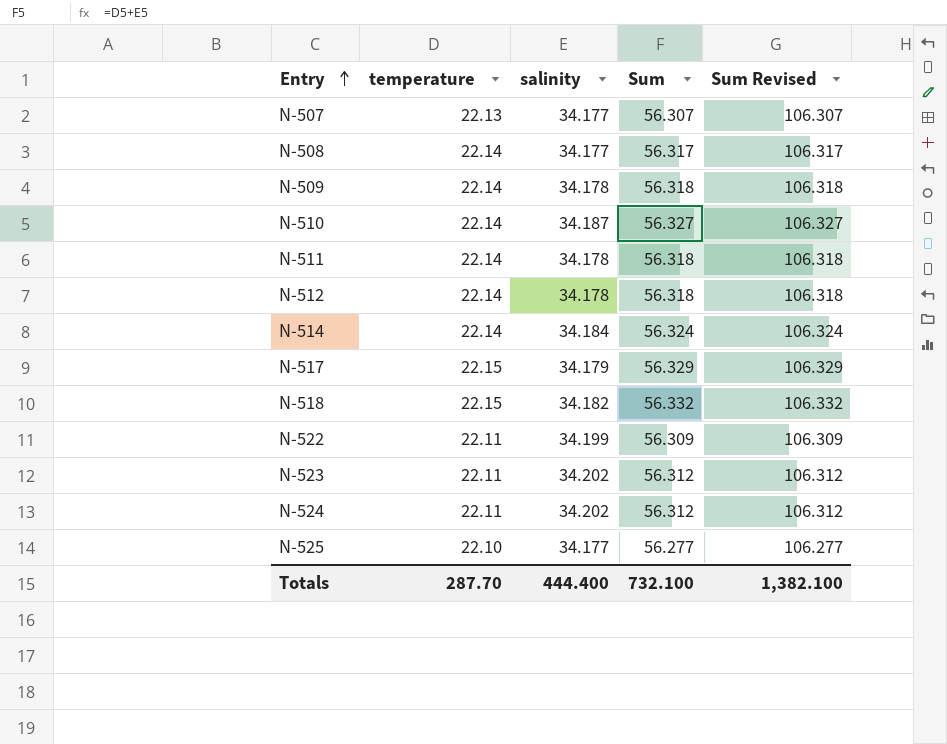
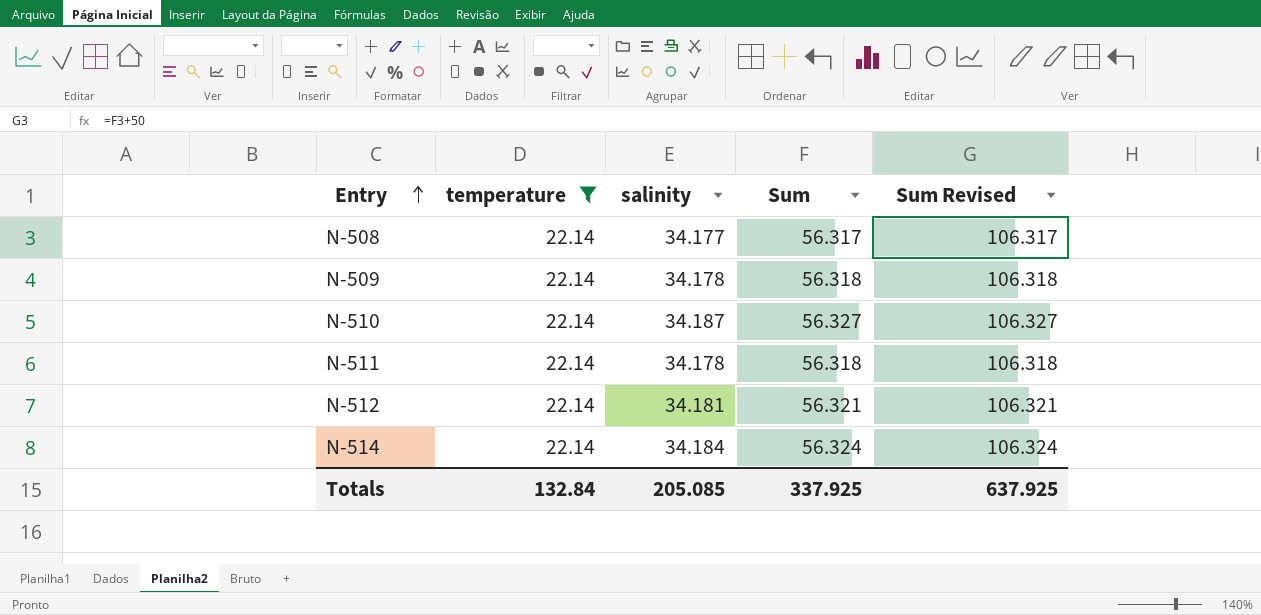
filter: none -> temperature = 22.14
N-512 | salinity: 34.178 -> 34.181
N-512 | Sum: 56.318 -> 56.321
N-512 | Sum Revised: 106.318 -> 106.321
Totals | temperature: 287.70 -> 132.84
Totals | salinity: 444.400 -> 205.085
Totals | Sum: 732.100 -> 337.925
Totals | Sum Revised: 1,382.100 -> 637.925

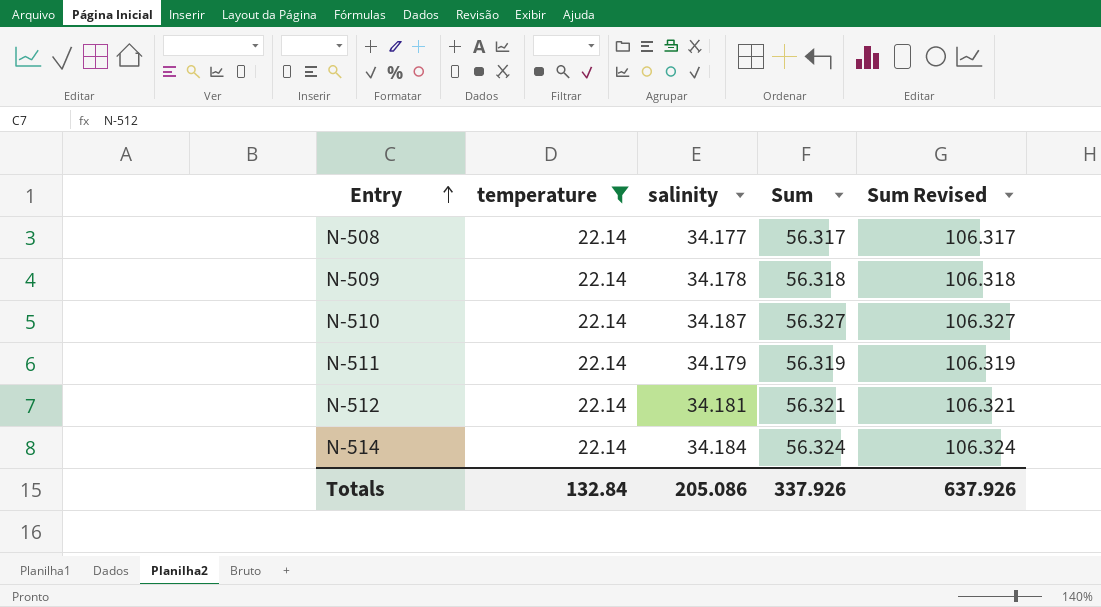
N-511 | salinity: 34.178 -> 34.179
N-511 | Sum: 56.318 -> 56.319
N-511 | Sum Revised: 106.318 -> 106.319
Totals | salinity: 205.085 -> 205.086
Totals | Sum: 337.925 -> 337.926
Totals | Sum Revised: 637.925 -> 637.926

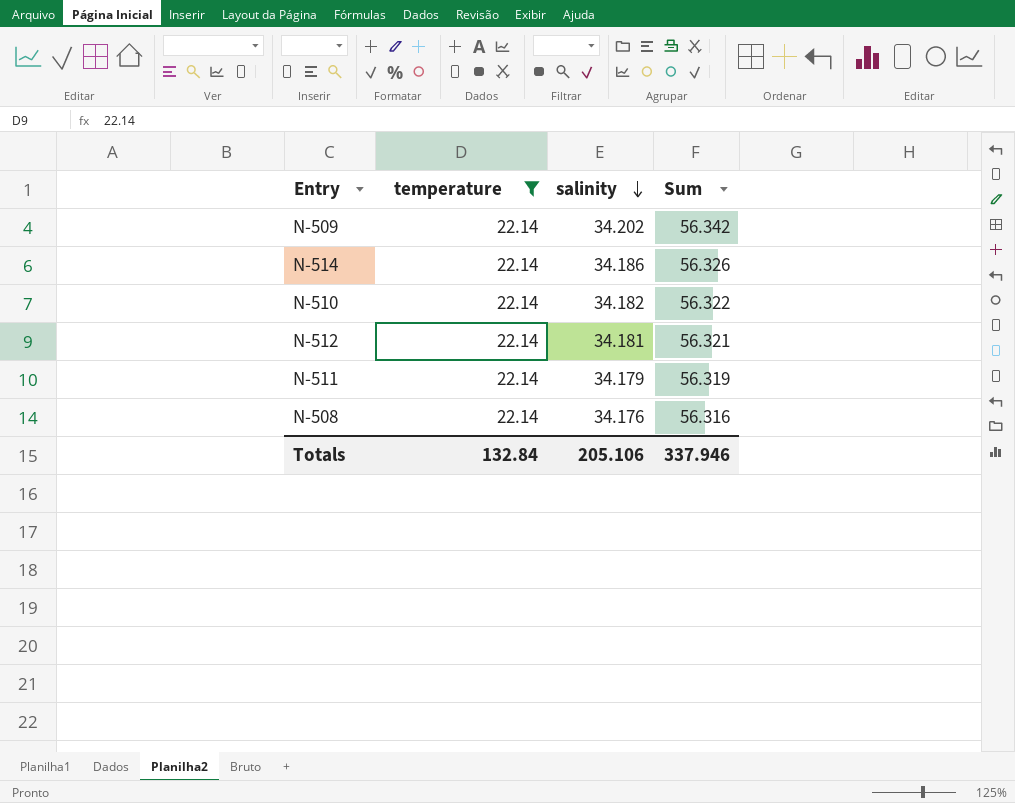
row order: Entry ascending -> salinity descending
column Sum Revised | formula: [Sum] + 50 -> none
N-509 | salinity: 34.178 -> 34.202
N-509 | Sum: 56.318 -> 56.342
N-514 | salinity: 34.184 -> 34.186
N-514 | Sum: 56.324 -> 56.326
N-510 | salinity: 34.187 -> 34.182
N-510 | Sum: 56.327 -> 56.322
N-508 | salinity: 34.177 -> 34.176
N-508 | Sum: 56.317 -> 56.316
Totals | salinity: 205.086 -> 205.106
Totals | Sum: 337.926 -> 337.946

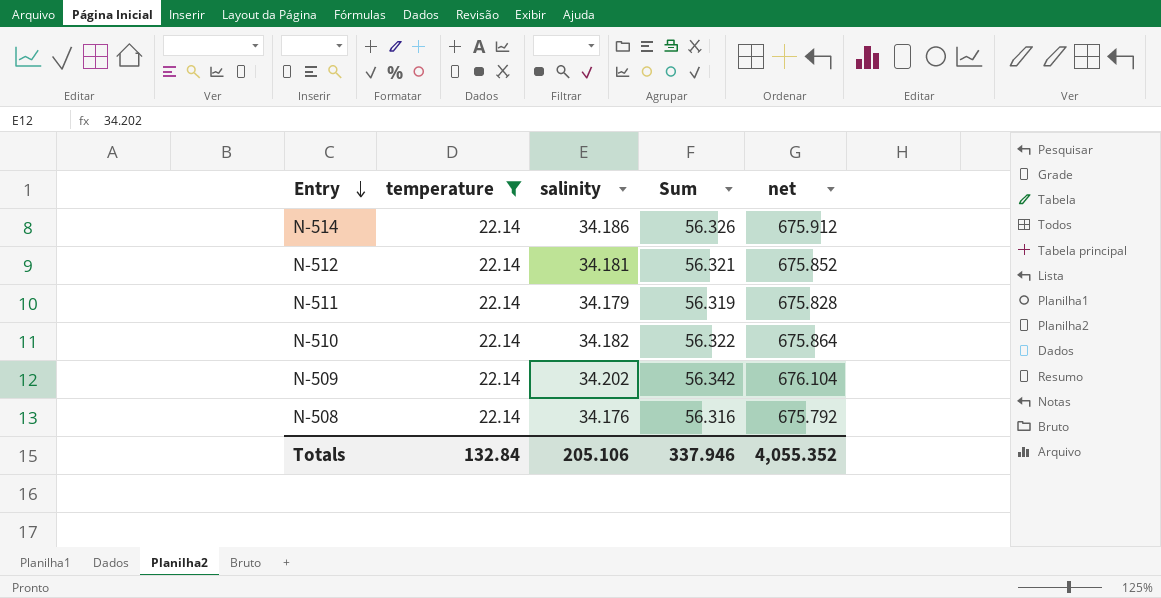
row order: salinity descending -> Entry descending
column net | formula: none -> [Sum] * 12

